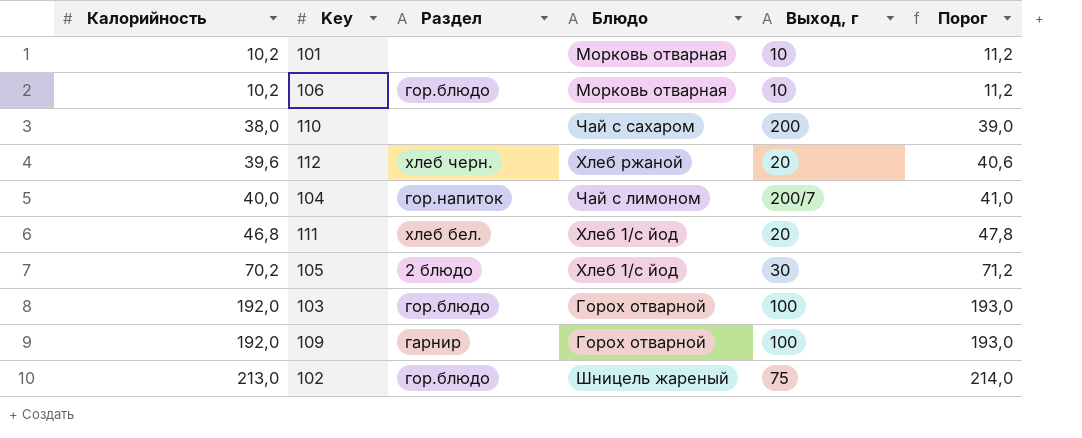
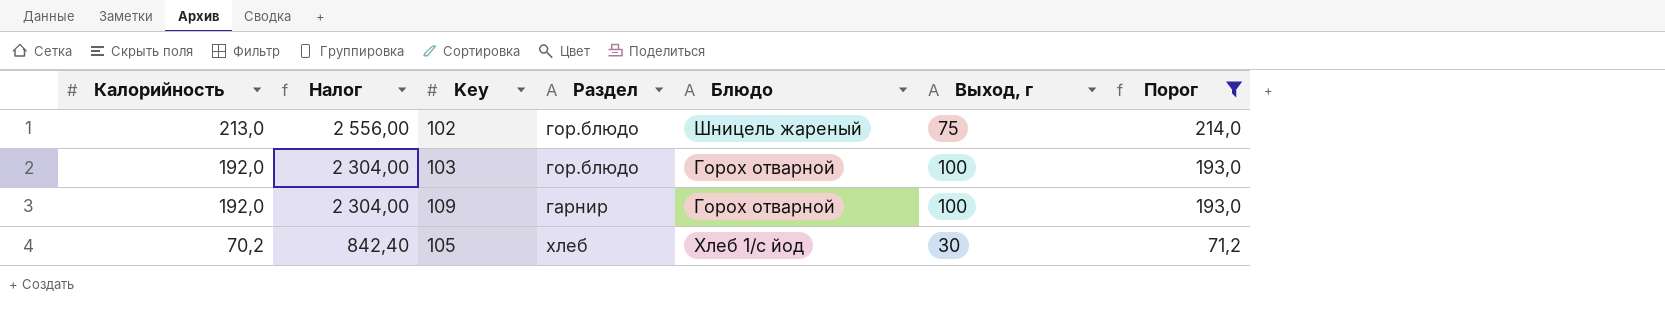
filter: none -> Порог >= 71,2
row order: Калорийность ascending -> Калорийность descending
column Налог | formula: none -> [Калорийность] * 12
105 | Раздел: 2 блюдо -> хлеб

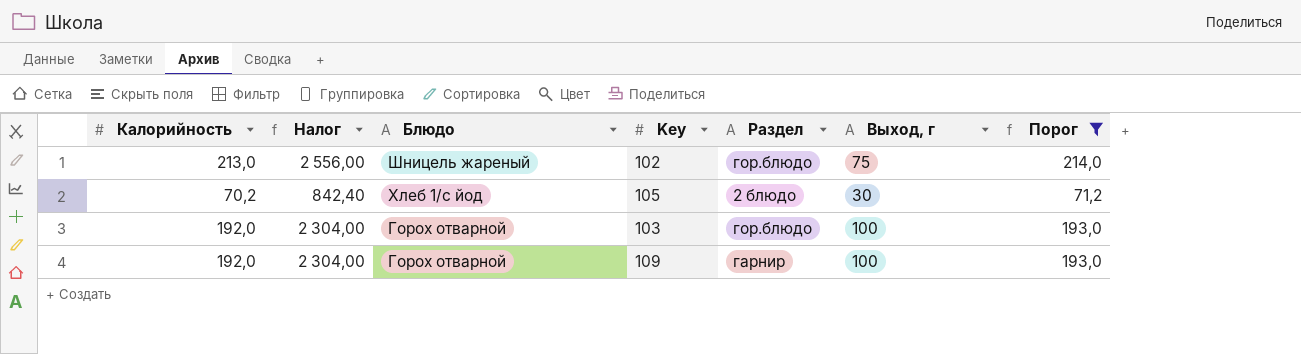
row order: Калорийность descending -> Блюдо descending
column Блюдо | position: 5 -> 3
105 | Раздел: хлеб -> 2 блюдо

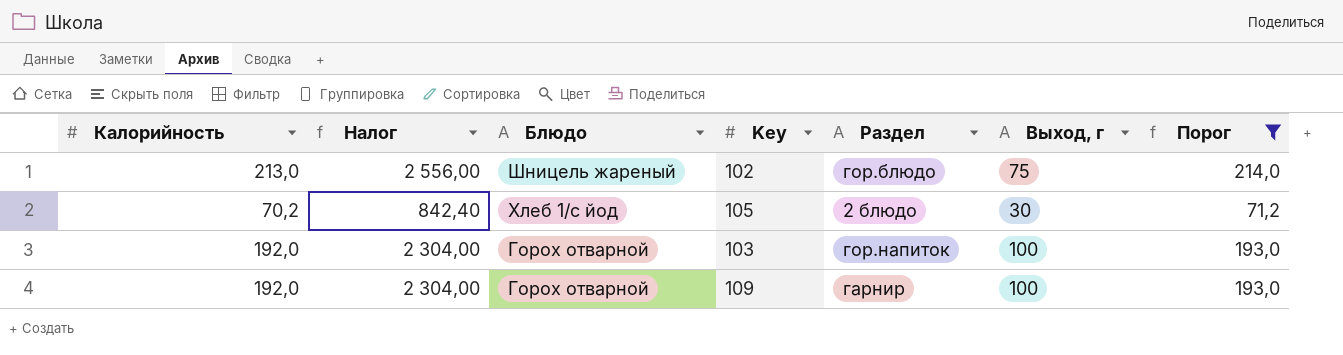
103 | Раздел: гор.блюдо -> гор.напиток

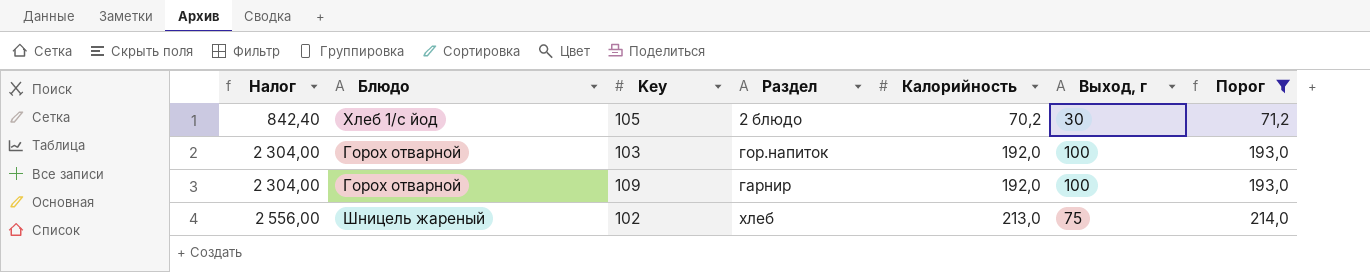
row order: Блюдо descending -> Налог ascending
column Калорийность | position: 1 -> 5
102 | Раздел: гор.блюдо -> хлеб

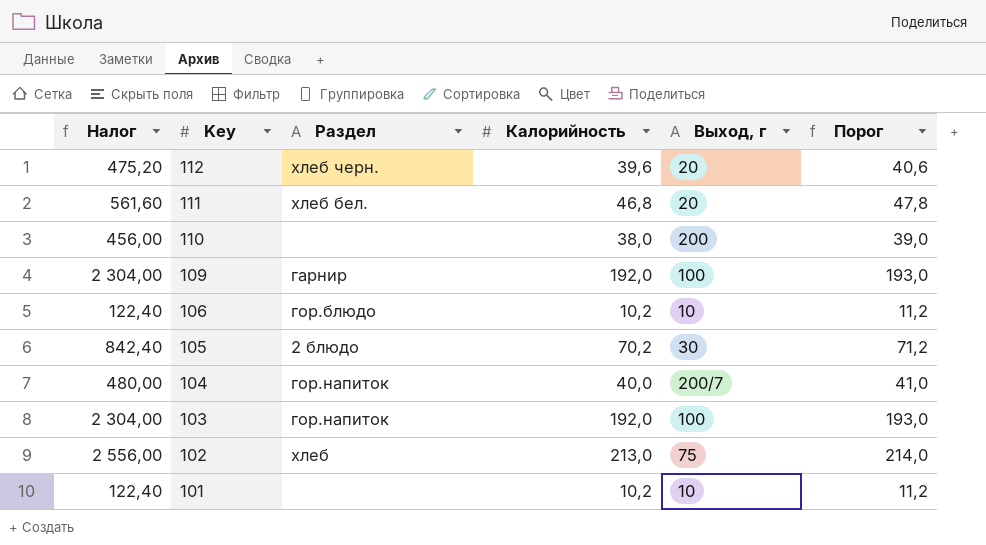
filter: Порог >= 71,2 -> none
row order: Налог ascending -> Key descending
column Блюдо | position: 2 -> none

